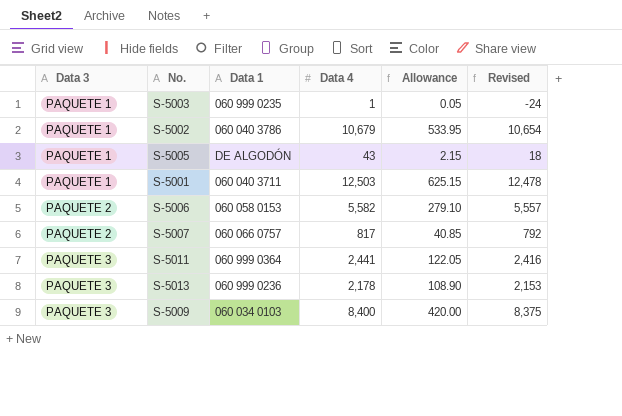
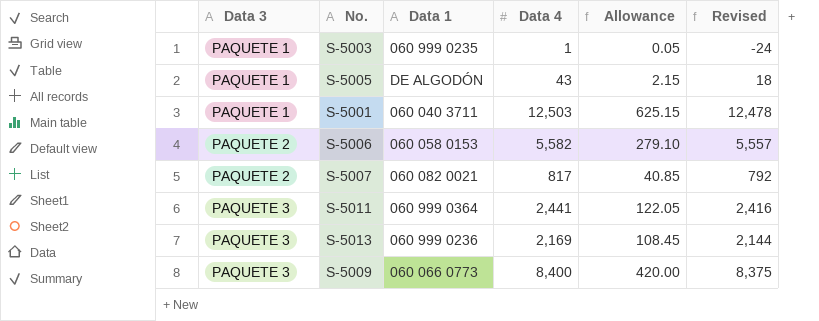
row S-5002: PAQUETE 1 | 060 040 3786 | 10,679 | 533.95 | 10,654 -> none
S-5007 | Data 1: 060 066 0757 -> 060 082 0021
S-5013 | Data 4: 2,178 -> 2,169
S-5013 | Allowance: 108.90 -> 108.45
S-5013 | Revised: 2,153 -> 2,144
S-5009 | Data 1: 060 034 0103 -> 060 066 0773

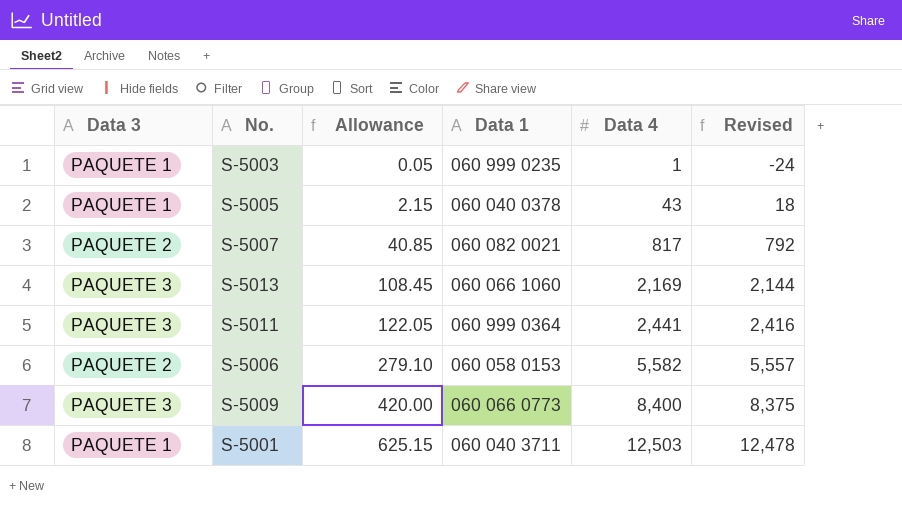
row order: Data 3 ascending -> Allowance ascending
column Allowance | position: 5 -> 3
S-5005 | Data 1: DE ALGODÓN -> 060 040 0378
S-5013 | Data 1: 060 999 0236 -> 060 066 1060

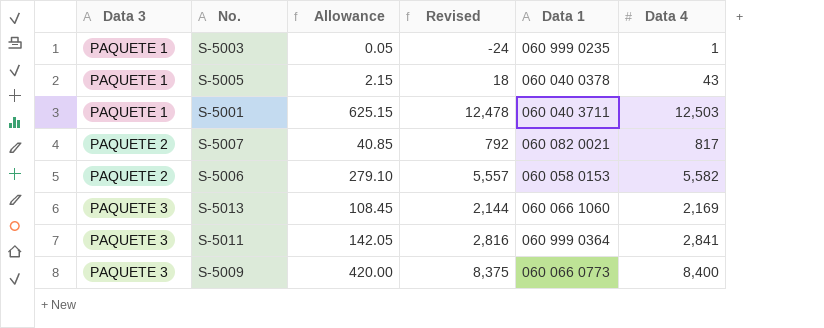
row order: Allowance ascending -> Data 3 ascending
column Revised | position: 6 -> 4
S-5011 | Allowance: 122.05 -> 142.05
S-5011 | Revised: 2,416 -> 2,816
S-5011 | Data 4: 2,441 -> 2,841

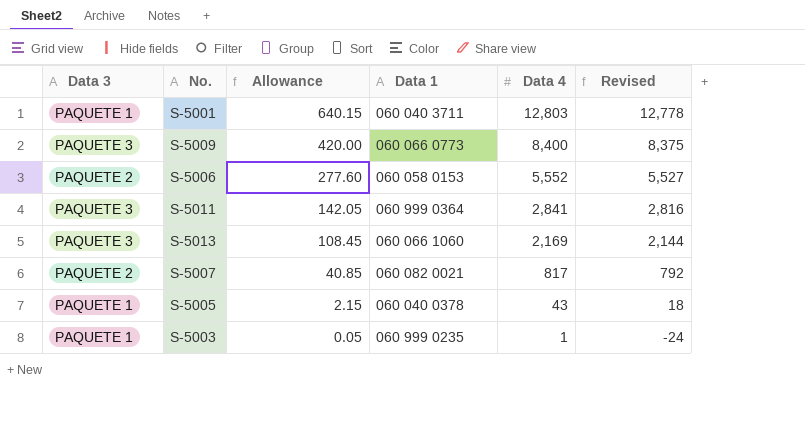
row order: Data 3 ascending -> Allowance descending
column Revised | position: 4 -> 6
S-5001 | Allowance: 625.15 -> 640.15
S-5001 | Data 4: 12,503 -> 12,803
S-5001 | Revised: 12,478 -> 12,778
S-5006 | Allowance: 279.10 -> 277.60
S-5006 | Data 4: 5,582 -> 5,552
S-5006 | Revised: 5,557 -> 5,527

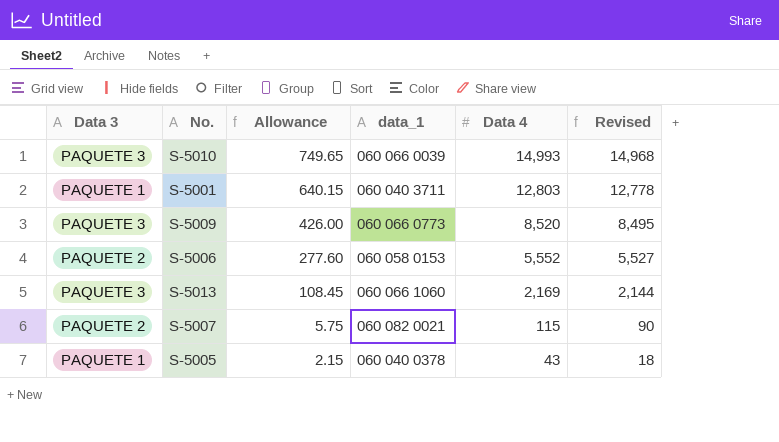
column name: Data 1 -> data_1
row S-5011: PAQUETE 3 | 142.05 | 060 999 0364 | 2,841 | 2,816 -> none
row S-5003: PAQUETE 1 | 0.05 | 060 999 0235 | 1 | -24 -> none
row S-5010: none -> PAQUETE 3 | 749.65 | 060 066 0039 | 14,993 | 14,968
S-5009 | Allowance: 420.00 -> 426.00
S-5009 | Data 4: 8,400 -> 8,520
S-5009 | Revised: 8,375 -> 8,495
S-5007 | Allowance: 40.85 -> 5.75
S-5007 | Data 4: 817 -> 115
S-5007 | Revised: 792 -> 90

